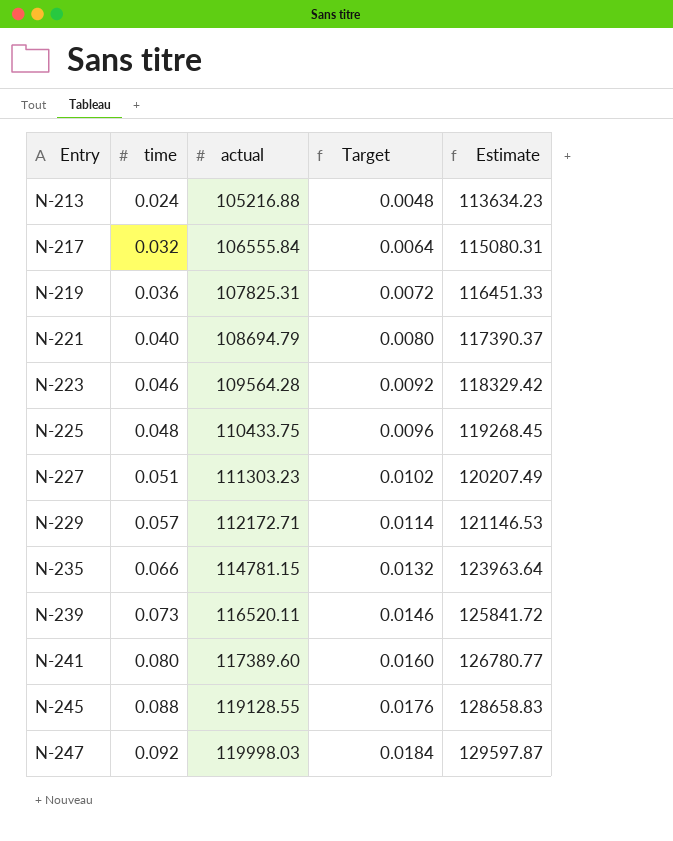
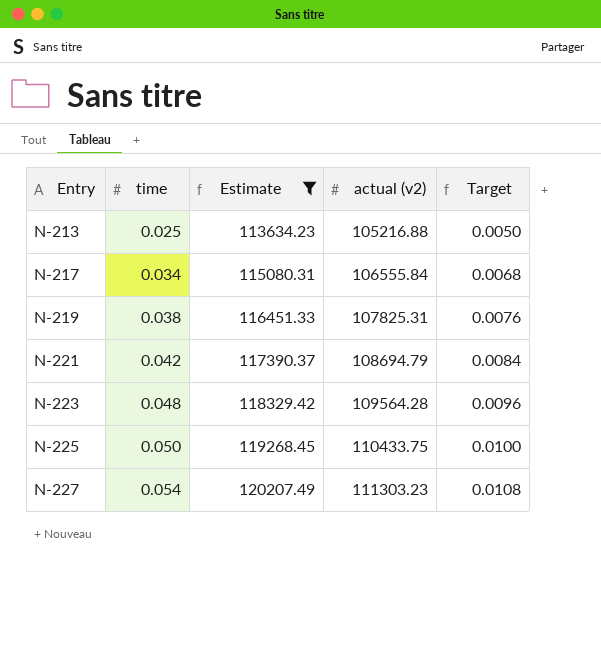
filter: none -> Estimate <= 120207.49
column Estimate | position: 5 -> 3
column name: actual -> actual (v2)
N-213 | time: 0.024 -> 0.025
N-213 | Target: 0.0048 -> 0.0050
N-217 | time: 0.032 -> 0.034
N-217 | Target: 0.0064 -> 0.0068
N-219 | time: 0.036 -> 0.038
N-219 | Target: 0.0072 -> 0.0076
N-221 | time: 0.040 -> 0.042
N-221 | Target: 0.0080 -> 0.0084
N-223 | time: 0.046 -> 0.048
N-223 | Target: 0.0092 -> 0.0096
N-225 | time: 0.048 -> 0.050
N-225 | Target: 0.0096 -> 0.0100
N-227 | time: 0.051 -> 0.054
N-227 | Target: 0.0102 -> 0.0108

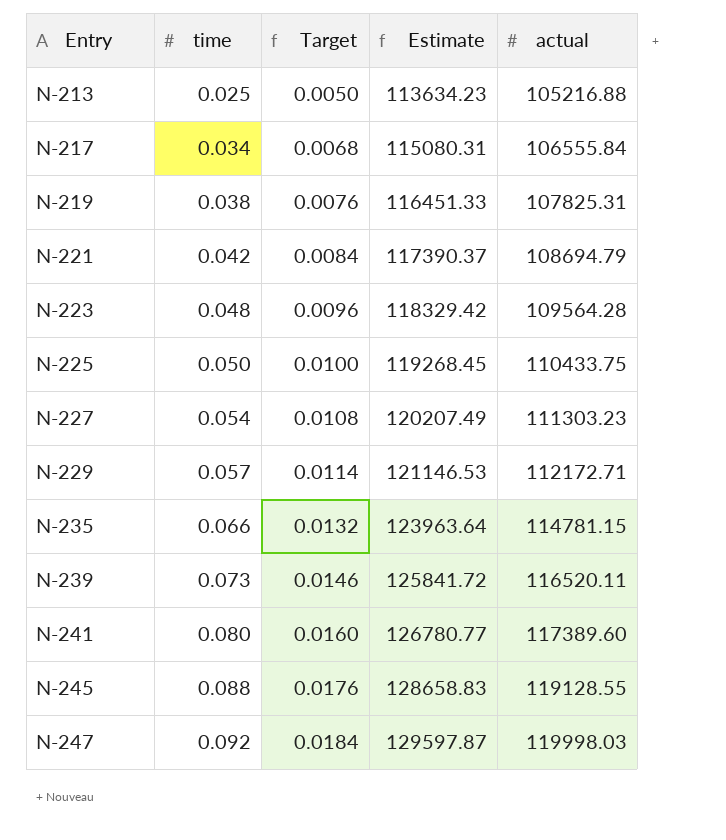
filter: Estimate <= 120207.49 -> none
column Target | position: 5 -> 3
column name: actual (v2) -> actual

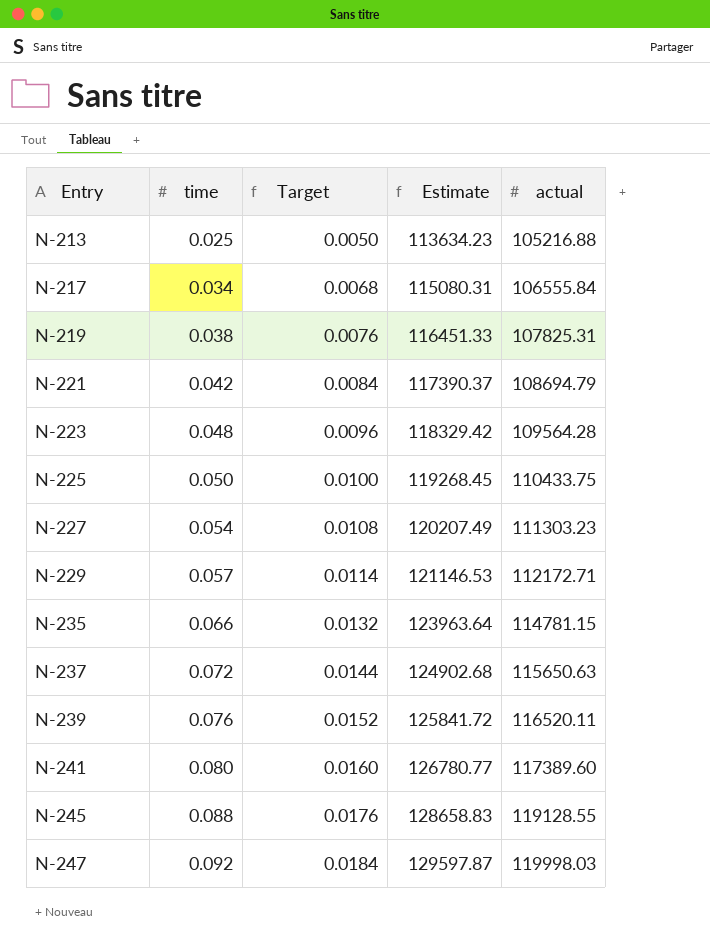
row N-237: none -> 0.072 | 0.0144 | 124902.68 | 115650.63
N-239 | time: 0.073 -> 0.076
N-239 | Target: 0.0146 -> 0.0152

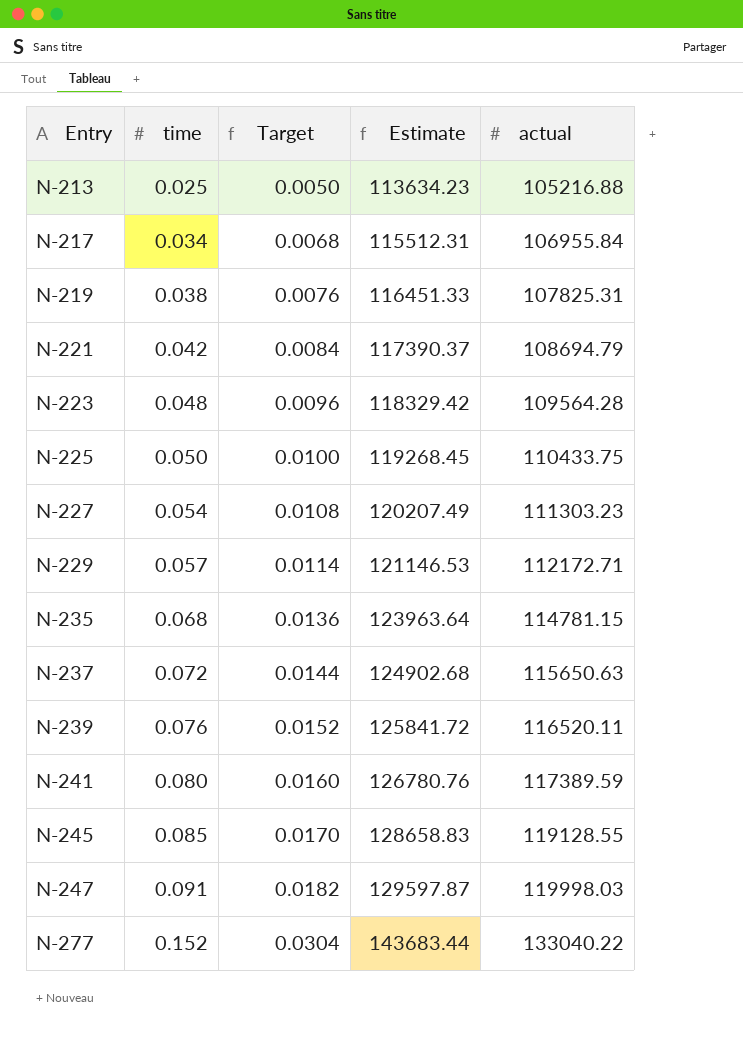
N-217 | Estimate: 115080.31 -> 115512.31
N-217 | actual: 106555.84 -> 106955.84
N-235 | time: 0.066 -> 0.068
N-235 | Target: 0.0132 -> 0.0136
N-241 | Estimate: 126780.77 -> 126780.76
N-241 | actual: 117389.60 -> 117389.59
N-245 | time: 0.088 -> 0.085
N-245 | Target: 0.0176 -> 0.0170
N-247 | time: 0.092 -> 0.091
N-247 | Target: 0.0184 -> 0.0182
row N-277: none -> 0.152 | 0.0304 | 143683.44 | 133040.22

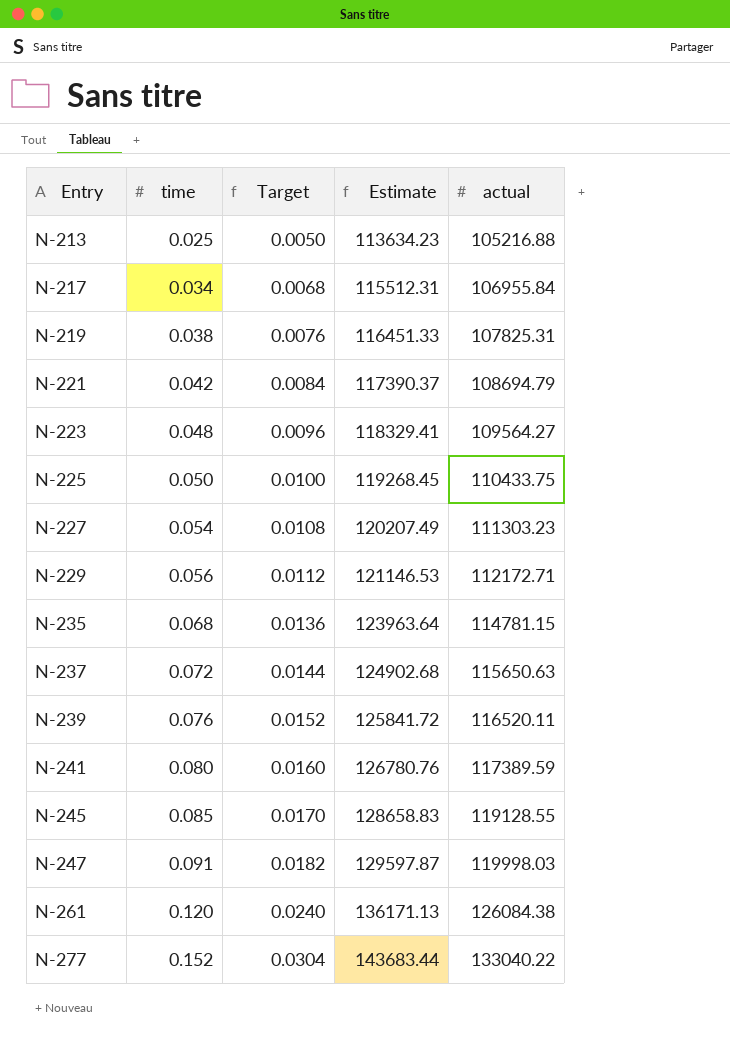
N-223 | Estimate: 118329.42 -> 118329.41
N-223 | actual: 109564.28 -> 109564.27
N-229 | time: 0.057 -> 0.056
N-229 | Target: 0.0114 -> 0.0112
row N-261: none -> 0.120 | 0.0240 | 136171.13 | 126084.38

